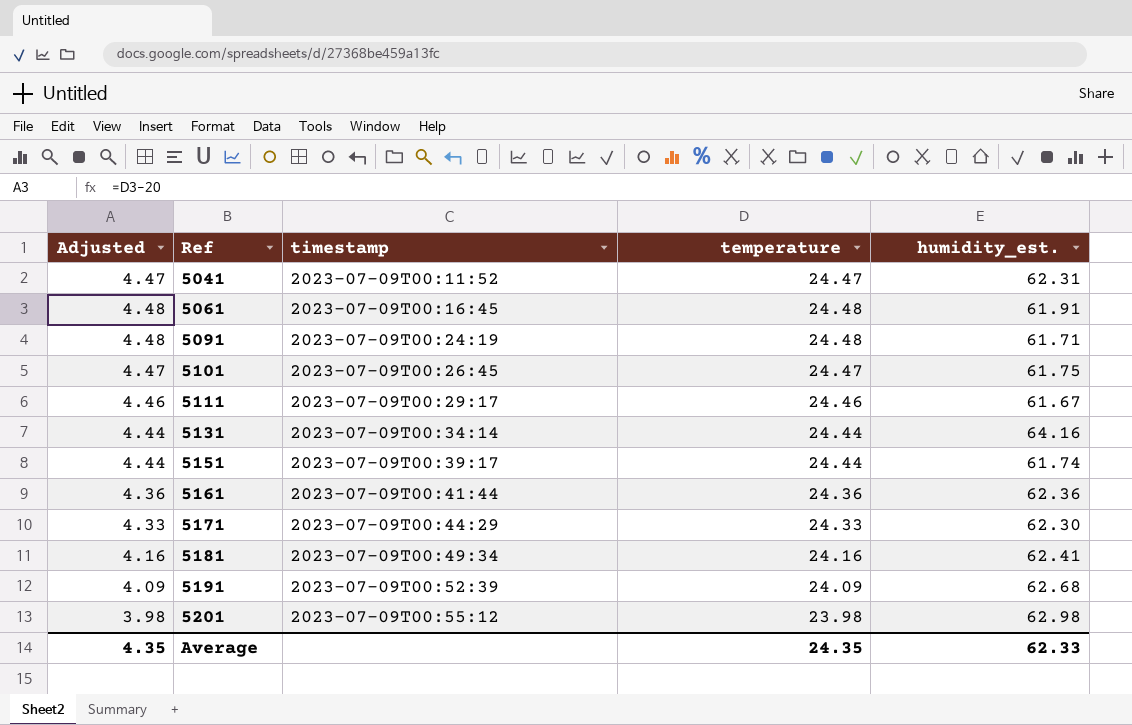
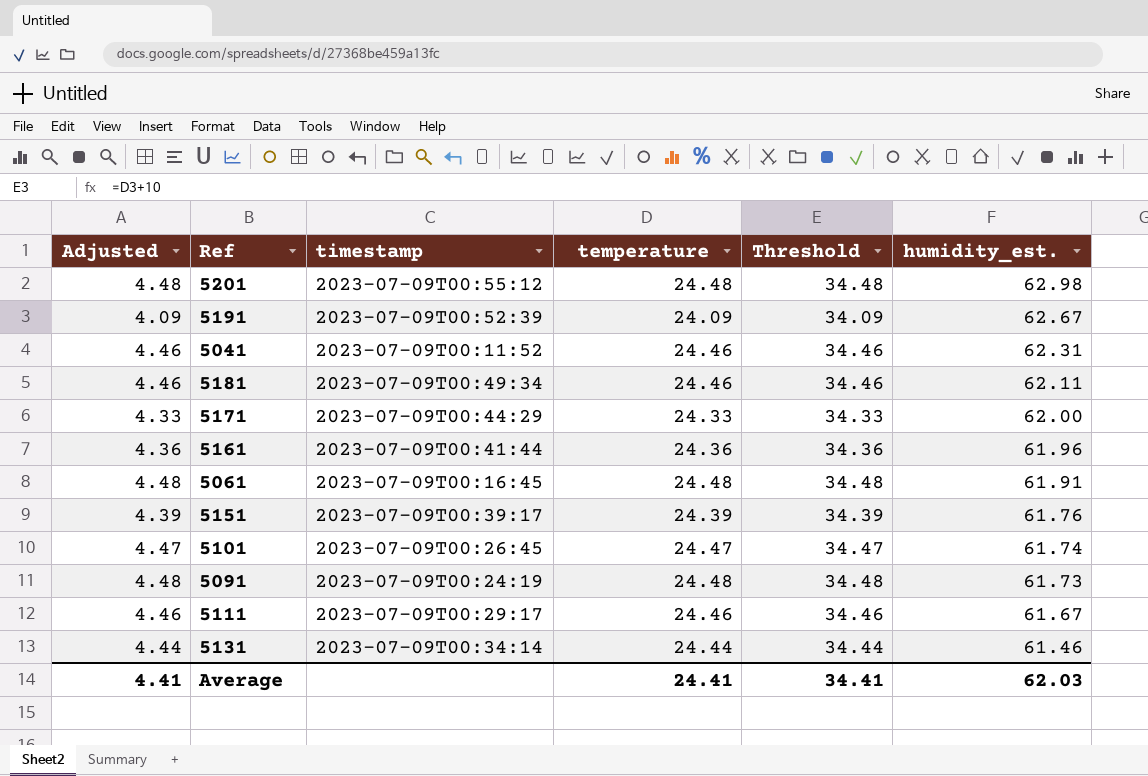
row order: Ref ascending -> humidity_est. descending
column Threshold | formula: none -> [temperature] + 10
5201 | Adjusted: 3.98 -> 4.48
5201 | temperature: 23.98 -> 24.48
5191 | humidity_est.: 62.68 -> 62.67
5041 | Adjusted: 4.47 -> 4.46
5041 | temperature: 24.47 -> 24.46
5181 | Adjusted: 4.16 -> 4.46
5181 | temperature: 24.16 -> 24.46
5181 | humidity_est.: 62.41 -> 62.11
5171 | humidity_est.: 62.30 -> 62.00
5161 | humidity_est.: 62.36 -> 61.96
5151 | Adjusted: 4.44 -> 4.39
5151 | temperature: 24.44 -> 24.39
5151 | humidity_est.: 61.74 -> 61.76
5101 | humidity_est.: 61.75 -> 61.74
5091 | humidity_est.: 61.71 -> 61.73
5131 | humidity_est.: 64.16 -> 61.46
Average | Adjusted: 4.35 -> 4.41
Average | temperature: 24.35 -> 24.41
Average | humidity_est.: 62.33 -> 62.03

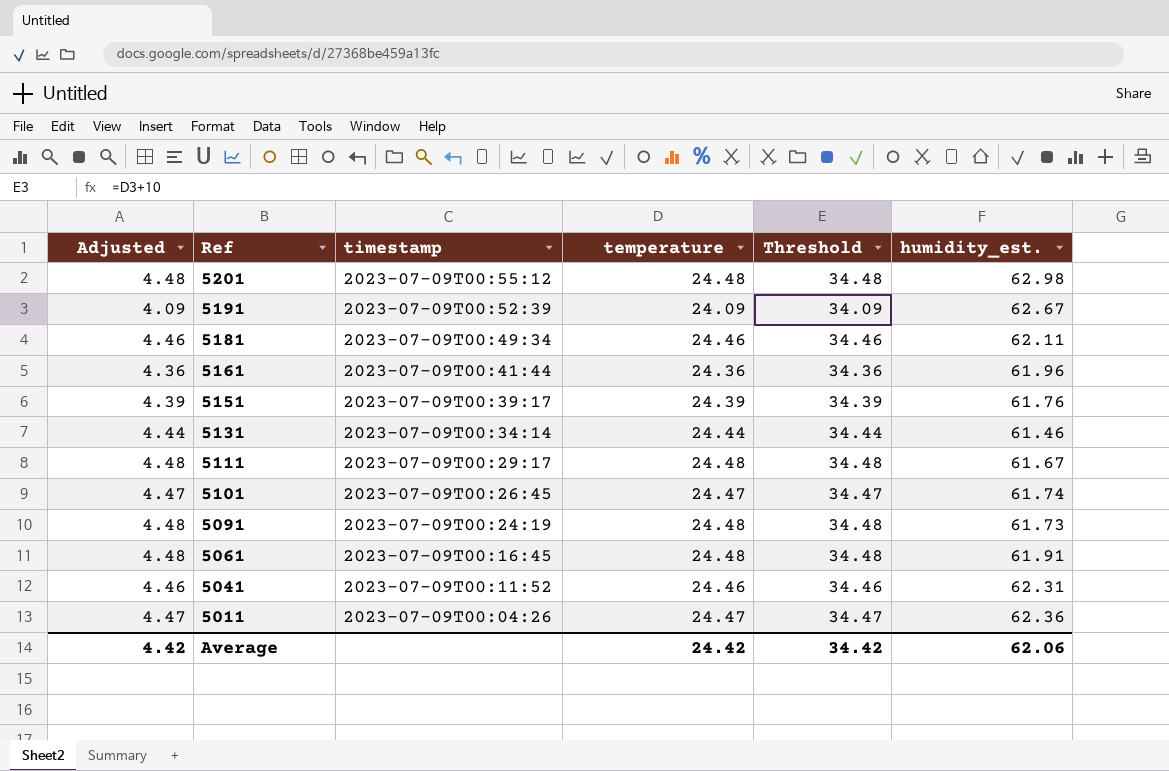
row order: humidity_est. descending -> Ref descending
row 5171: 4.33 | 2023-07-09T00:44:29 | 24.33 | 34.33 | 62.00 -> none
5111 | Adjusted: 4.46 -> 4.48
5111 | temperature: 24.46 -> 24.48
5111 | Threshold: 34.46 -> 34.48
row 5011: none -> 4.47 | 2023-07-09T00:04:26 | 24.47 | 34.47 | 62.36
Average | Adjusted: 4.41 -> 4.42
Average | temperature: 24.41 -> 24.42
Average | Threshold: 34.41 -> 34.42
Average | humidity_est.: 62.03 -> 62.06

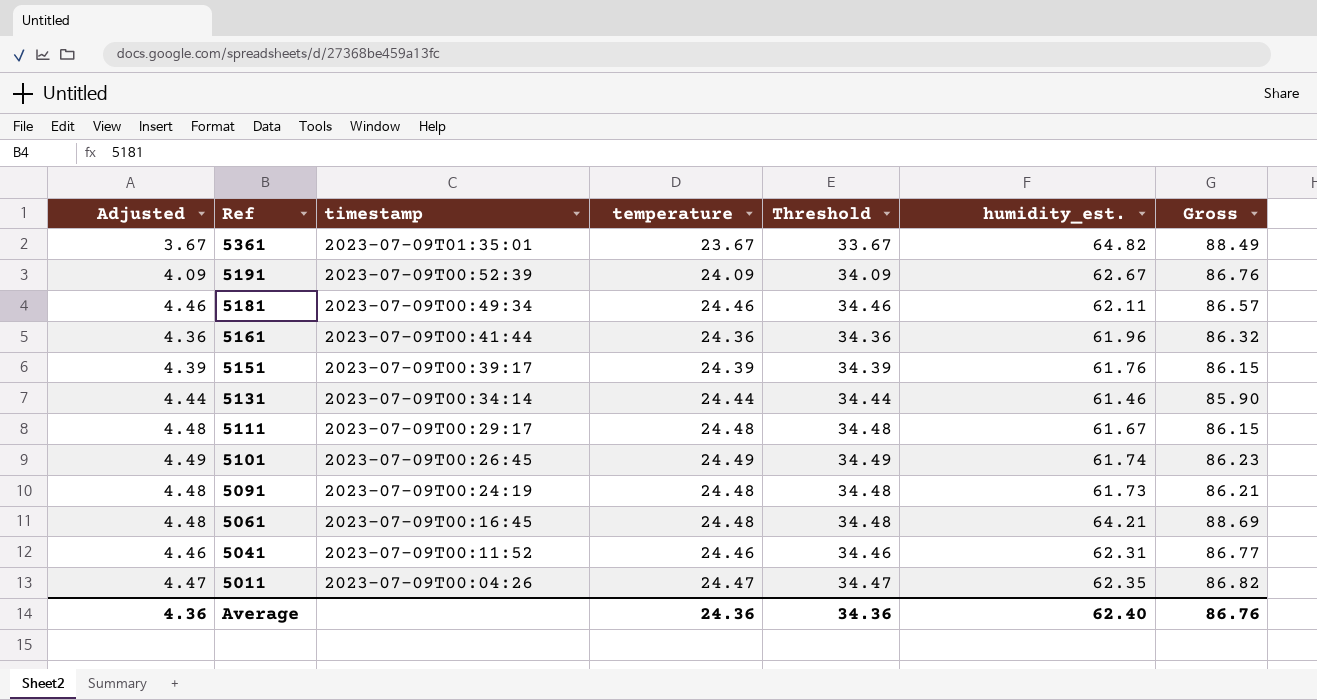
column Gross | formula: none -> [temperature] + [humidity_est.]
row 5201: 4.48 | 2023-07-09T00:55:12 | 24.48 | 34.48 | 62.98 -> none
row 5361: none -> 3.67 | 2023-07-09T01:35:01 | 23.67 | 33.67 | 64.82 | 88.49
5101 | Adjusted: 4.47 -> 4.49
5101 | temperature: 24.47 -> 24.49
5101 | Threshold: 34.47 -> 34.49
5061 | humidity_est.: 61.91 -> 64.21
5011 | humidity_est.: 62.36 -> 62.35
Average | Adjusted: 4.42 -> 4.36
Average | temperature: 24.42 -> 24.36
Average | Threshold: 34.42 -> 34.36
Average | humidity_est.: 62.06 -> 62.40

